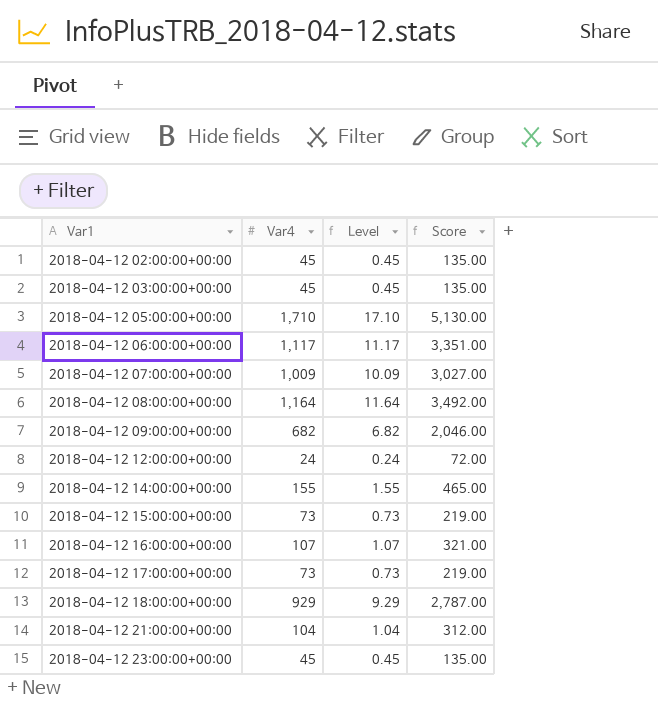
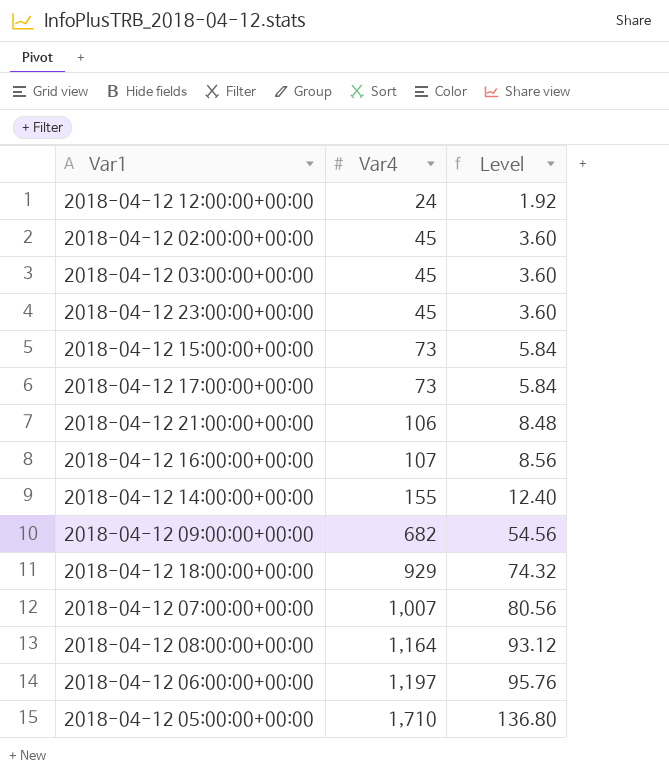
row order: Var1 ascending -> Var4 ascending
column Score | formula: [Var4] * 3 -> none
column Level | formula: [Var4] * 0.01 -> [Var4] * 0.08
2018-04-12 21:00:00+00:00 | Var4: 104 -> 106
2018-04-12 07:00:00+00:00 | Var4: 1,009 -> 1,007
2018-04-12 06:00:00+00:00 | Var4: 1,117 -> 1,197

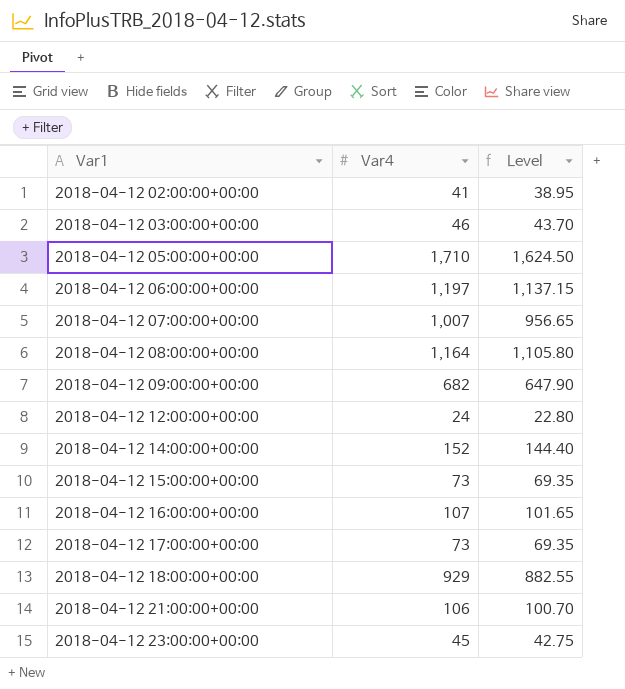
row order: Var4 ascending -> Var1 ascending
column Level | formula: [Var4] * 0.08 -> [Var4] * 0.95
2018-04-12 02:00:00+00:00 | Var4: 45 -> 41
2018-04-12 03:00:00+00:00 | Var4: 45 -> 46
2018-04-12 14:00:00+00:00 | Var4: 155 -> 152

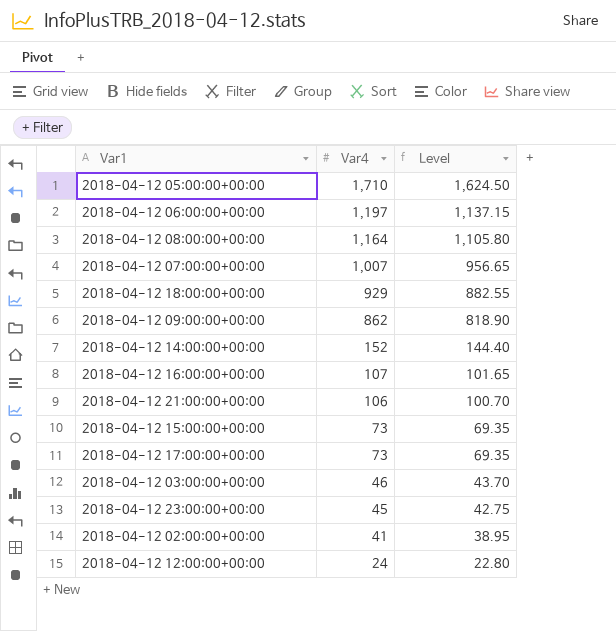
row order: Var1 ascending -> Var4 descending
2018-04-12 09:00:00+00:00 | Var4: 682 -> 862
2018-04-12 09:00:00+00:00 | Level: 647.90 -> 818.90

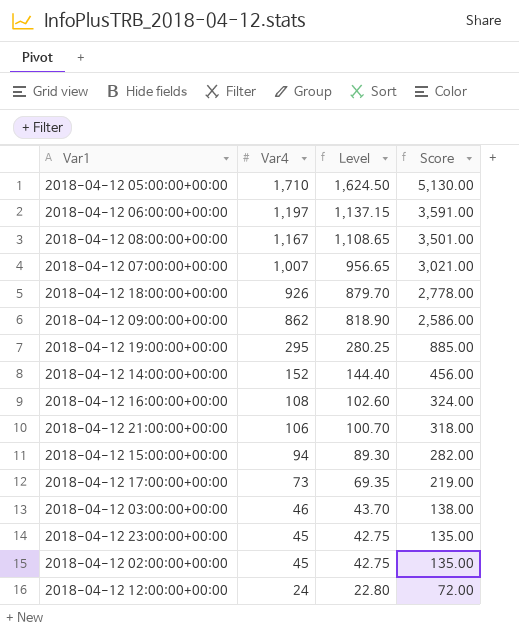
column Score | formula: none -> [Var4] * 3
2018-04-12 08:00:00+00:00 | Var4: 1,164 -> 1,167
2018-04-12 08:00:00+00:00 | Level: 1,105.80 -> 1,108.65
2018-04-12 18:00:00+00:00 | Var4: 929 -> 926
2018-04-12 18:00:00+00:00 | Level: 882.55 -> 879.70
row 2018-04-12 19:00:00+00:00: none -> 295 | 280.25 | 885.00
2018-04-12 16:00:00+00:00 | Var4: 107 -> 108
2018-04-12 16:00:00+00:00 | Level: 101.65 -> 102.60
2018-04-12 15:00:00+00:00 | Var4: 73 -> 94
2018-04-12 15:00:00+00:00 | Level: 69.35 -> 89.30
2018-04-12 02:00:00+00:00 | Var4: 41 -> 45
2018-04-12 02:00:00+00:00 | Level: 38.95 -> 42.75

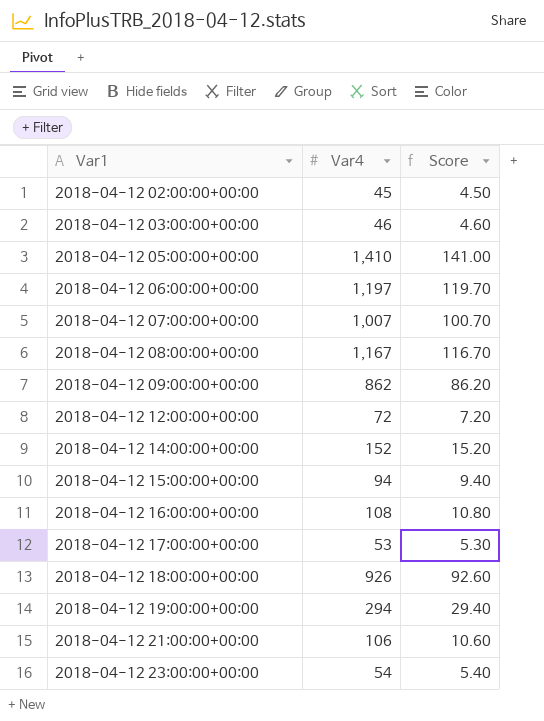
row order: Var4 descending -> Var1 ascending
column Level | formula: [Var4] * 0.95 -> none
column Score | formula: [Var4] * 3 -> [Var4] * 0.1
2018-04-12 05:00:00+00:00 | Var4: 1,710 -> 1,410
2018-04-12 12:00:00+00:00 | Var4: 24 -> 72
2018-04-12 17:00:00+00:00 | Var4: 73 -> 53
2018-04-12 19:00:00+00:00 | Var4: 295 -> 294
2018-04-12 23:00:00+00:00 | Var4: 45 -> 54

